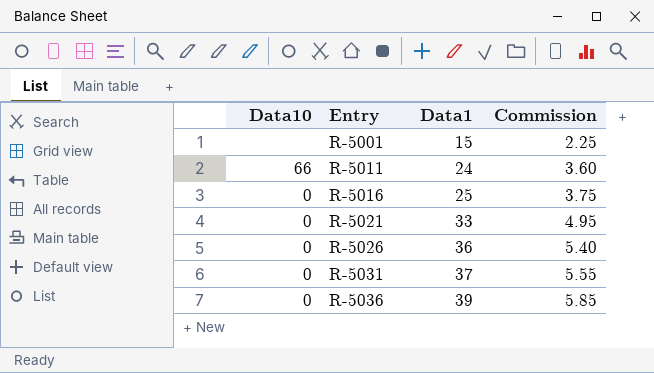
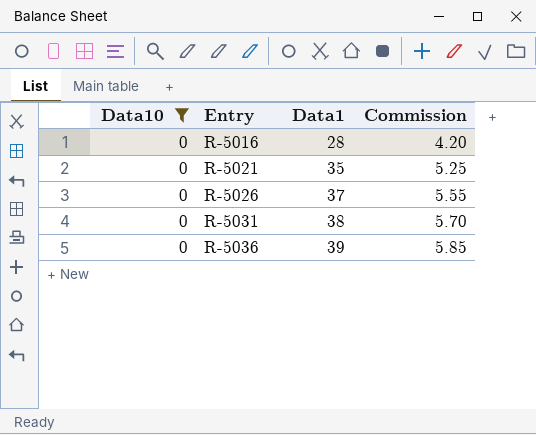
filter: none -> Data10 = 0
R-5016 | Data1: 25 -> 28
R-5016 | Commission: 3.75 -> 4.20
R-5021 | Data1: 33 -> 35
R-5021 | Commission: 4.95 -> 5.25
R-5026 | Data1: 36 -> 37
R-5026 | Commission: 5.40 -> 5.55
R-5031 | Data1: 37 -> 38
R-5031 | Commission: 5.55 -> 5.70

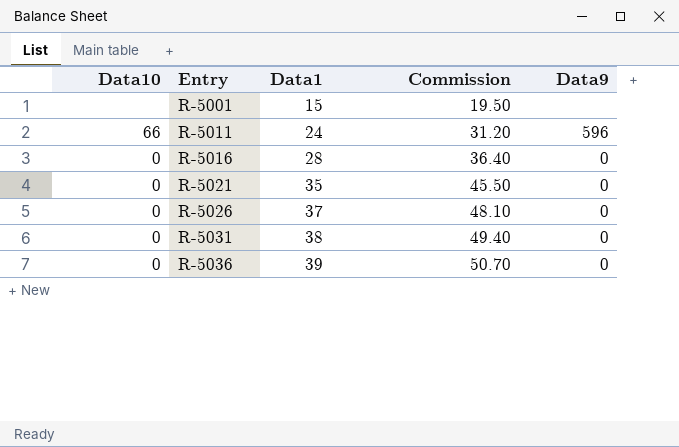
filter: Data10 = 0 -> none
column Commission | formula: [Data1] * 0.15 -> [Data1] * 1.3
column Data9 | position: none -> 5

